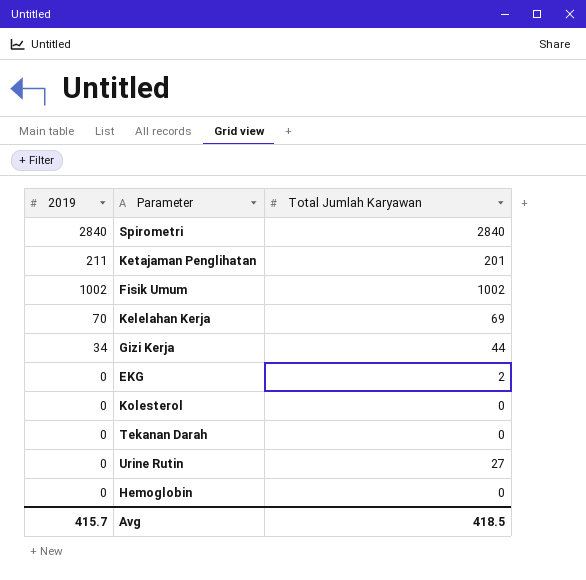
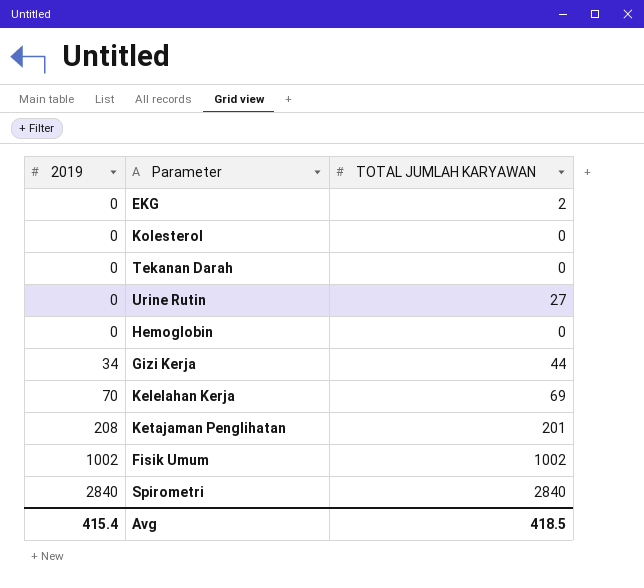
row order: none -> 2019 ascending
column name: Total Jumlah Karyawan -> TOTAL JUMLAH KARYAWAN
Ketajaman Penglihatan | 2019: 211 -> 208
Avg | 2019: 415.7 -> 415.4

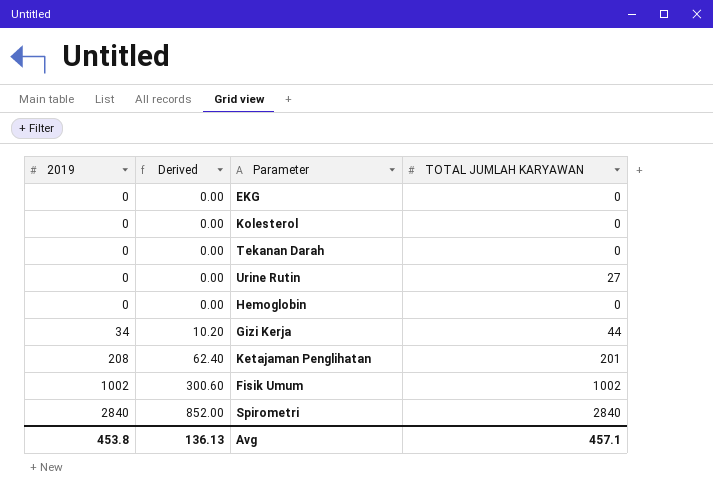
column Derived | formula: none -> [2019] * 0.3
row Kelelahan Kerja: 70 | 69 -> none
EKG | TOTAL JUMLAH KARYAWAN: 2 -> 0
Avg | 2019: 415.4 -> 453.8
Avg | TOTAL JUMLAH KARYAWAN: 418.5 -> 457.1

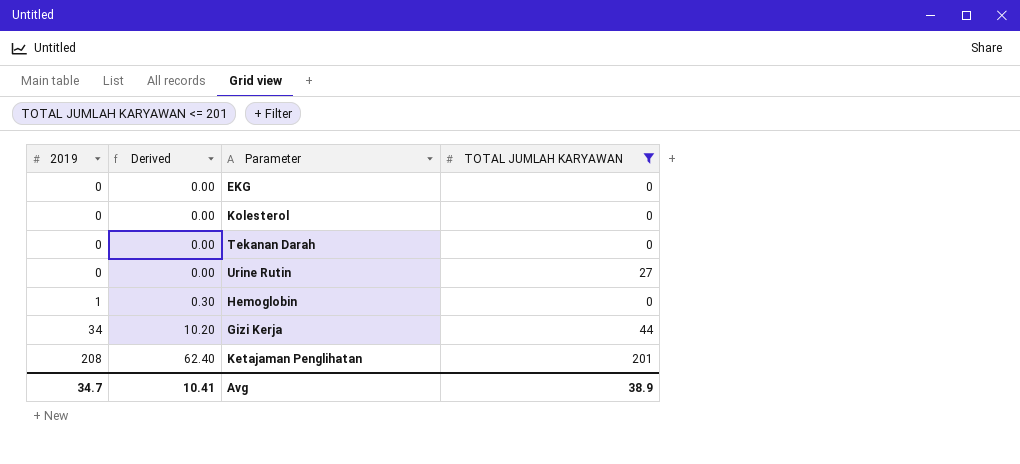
filter: none -> TOTAL JUMLAH KARYAWAN <= 201
Hemoglobin | 2019: 0 -> 1
Hemoglobin | Derived: 0.00 -> 0.30
Avg | 2019: 453.8 -> 34.7
Avg | Derived: 136.13 -> 10.41
Avg | TOTAL JUMLAH KARYAWAN: 457.1 -> 38.9

